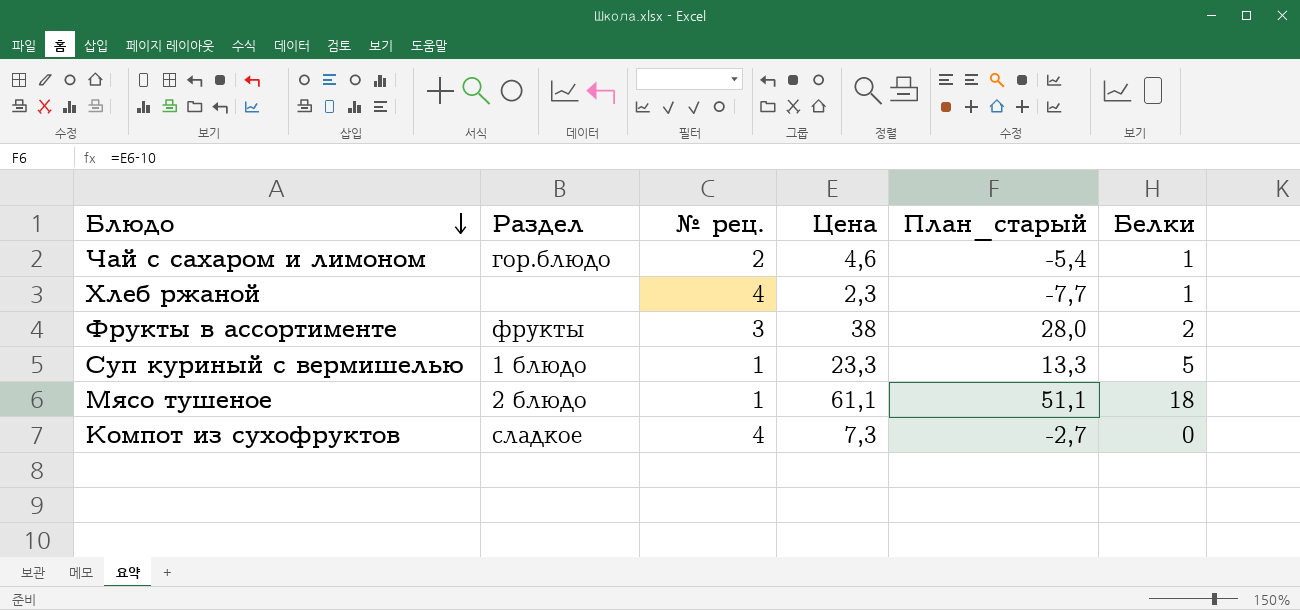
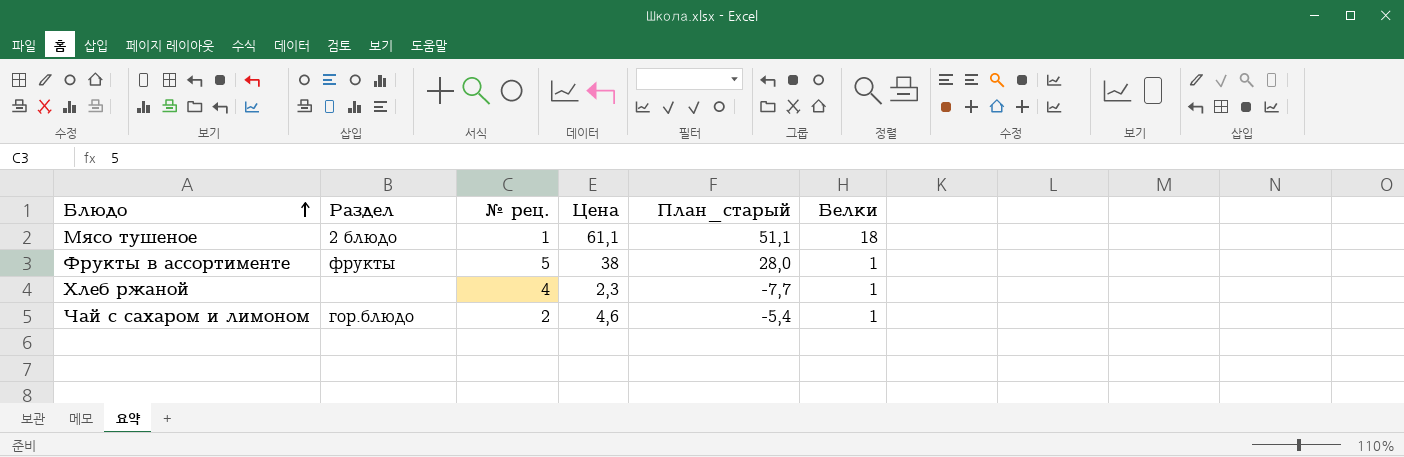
row order: Блюдо descending -> Блюдо ascending
row Суп куриный с вермишелью: 1 блюдо | 1 | 23,3 | 13,3 | 5 -> none
row Компот из сухофруктов: сладкое | 4 | 7,3 | -2,7 | 0 -> none
Фрукты в ассортименте | № рец.: 3 -> 5
Фрукты в ассортименте | Белки: 2 -> 1

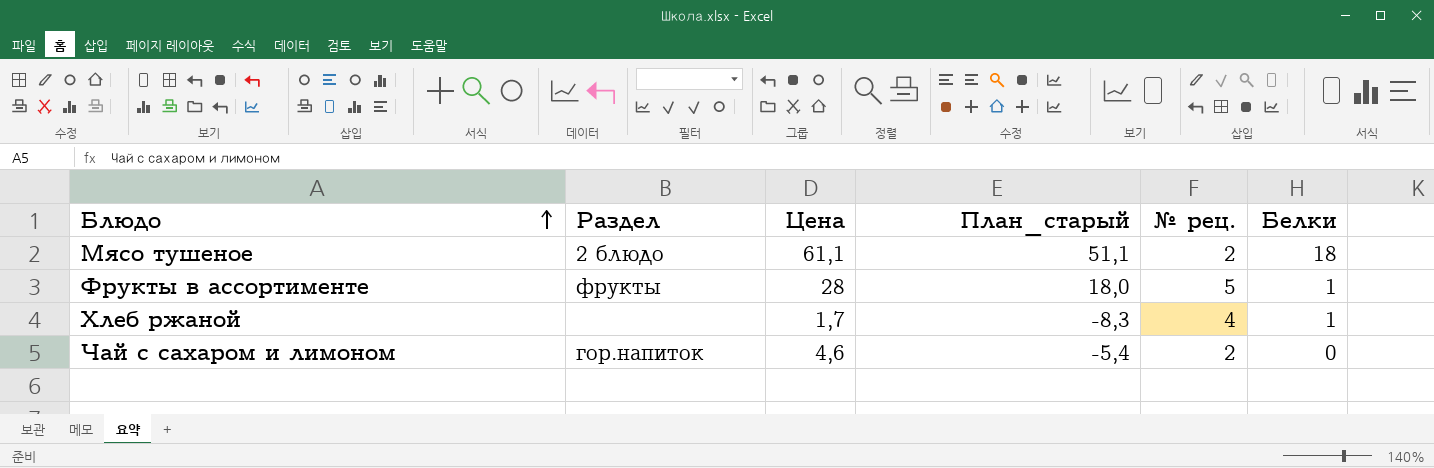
column № рец. | position: 3 -> 5
Мясо тушеное | № рец.: 1 -> 2
Фрукты в ассортименте | Цена: 38 -> 28
Фрукты в ассортименте | План_старый: 28,0 -> 18,0
Хлеб ржаной | Цена: 2,3 -> 1,7
Хлеб ржаной | План_старый: -7,7 -> -8,3
Чай с сахаром и лимоном | Раздел: гор.блюдо -> гор.напиток
Чай с сахаром и лимоном | Белки: 1 -> 0

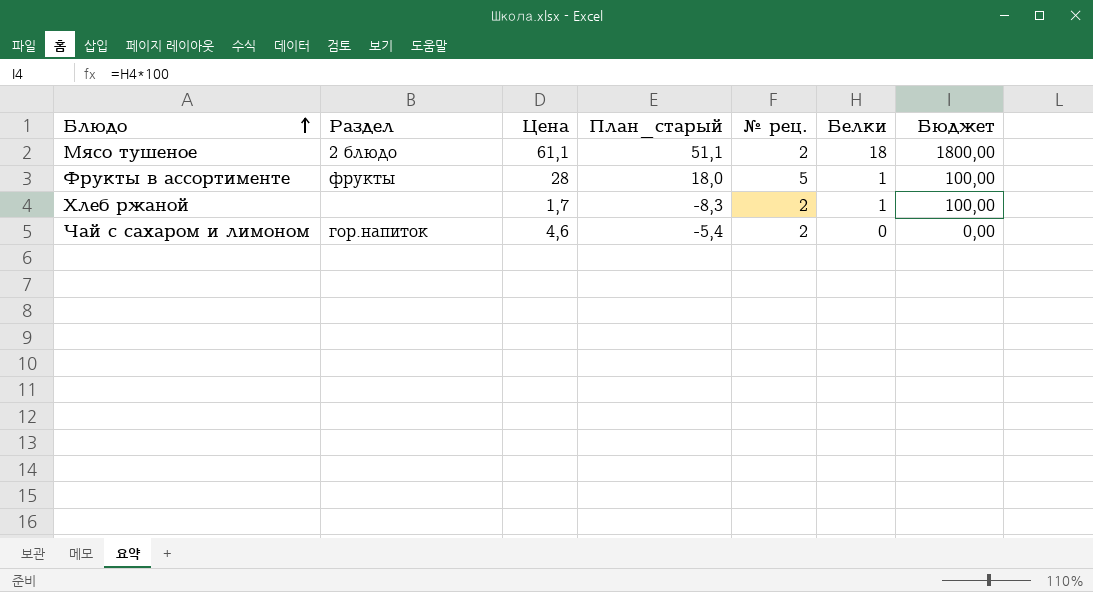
column Бюджет | formula: none -> [Белки] * 100
Хлеб ржаной | № рец.: 4 -> 2

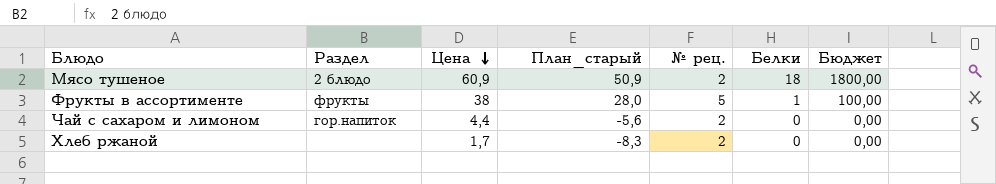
row order: Блюдо ascending -> Цена descending
Мясо тушеное | Цена: 61,1 -> 60,9
Мясо тушеное | План_старый: 51,1 -> 50,9
Фрукты в ассортименте | Цена: 28 -> 38
Фрукты в ассортименте | План_старый: 18,0 -> 28,0
Чай с сахаром и лимоном | Цена: 4,6 -> 4,4
Чай с сахаром и лимоном | План_старый: -5,4 -> -5,6
Хлеб ржаной | Белки: 1 -> 0
Хлеб ржаной | Бюджет: 100,00 -> 0,00

